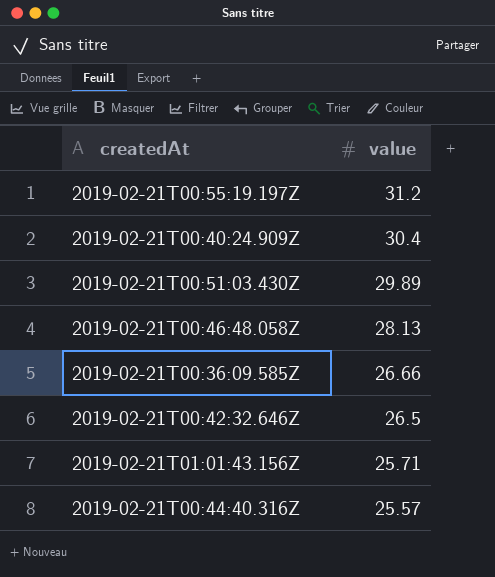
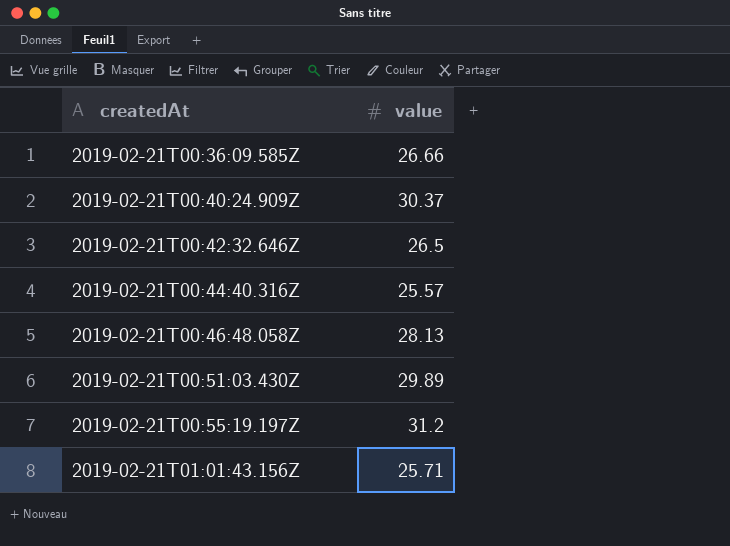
row order: value descending -> createdAt ascending
2019-02-21T00:40:24.909Z | value: 30.4 -> 30.37

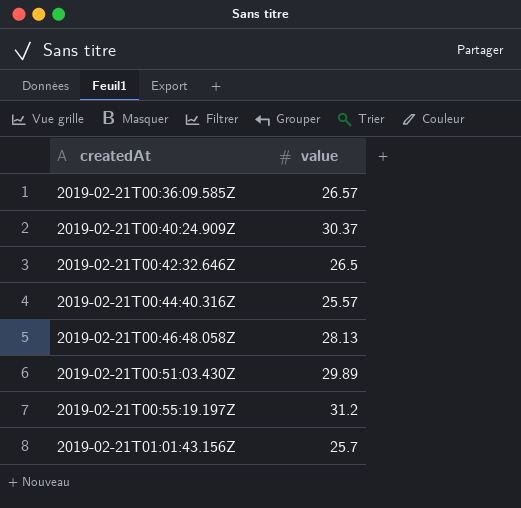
2019-02-21T00:36:09.585Z | value: 26.66 -> 26.57
2019-02-21T01:01:43.156Z | value: 25.71 -> 25.7

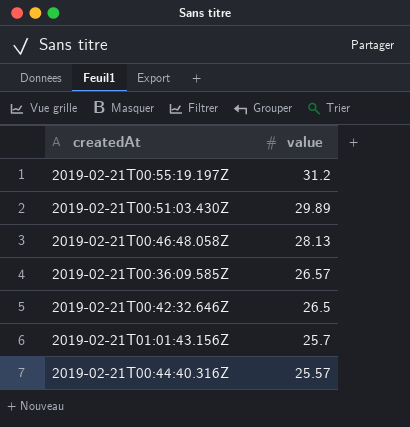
row order: createdAt ascending -> value descending
row 2019-02-21T00:40:24.909Z: 30.37 -> none

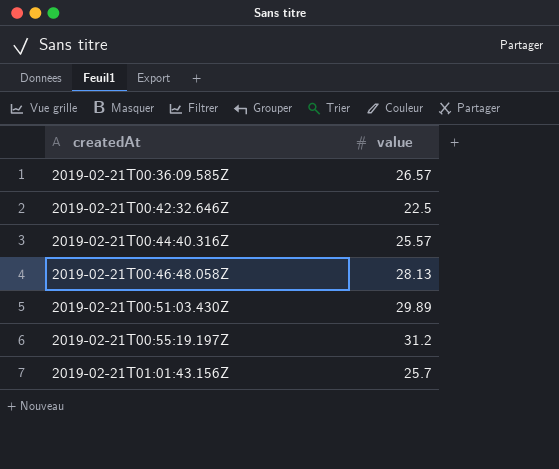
row order: value descending -> createdAt ascending
2019-02-21T00:42:32.646Z | value: 26.5 -> 22.5

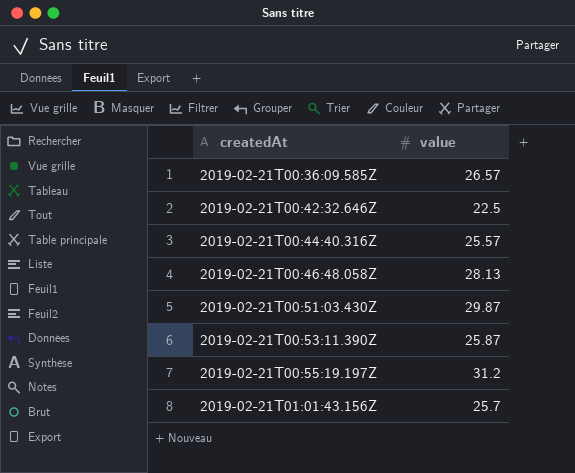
2019-02-21T00:51:03.430Z | value: 29.89 -> 29.87
row 2019-02-21T00:53:11.390Z: none -> 25.87

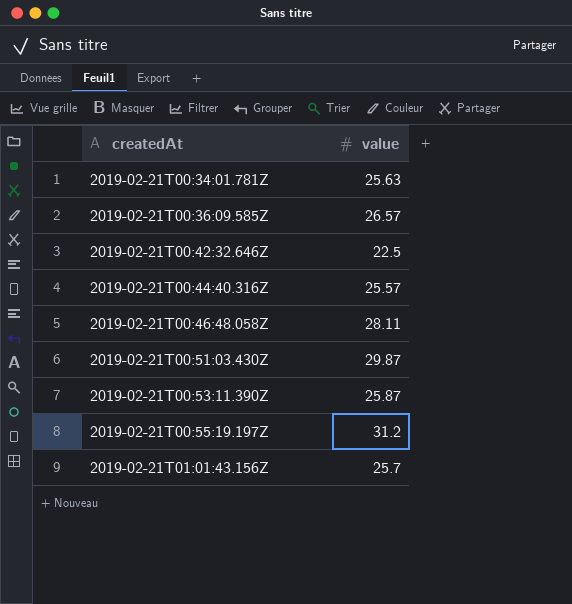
row 2019-02-21T00:34:01.781Z: none -> 25.63
2019-02-21T00:46:48.058Z | value: 28.13 -> 28.11

